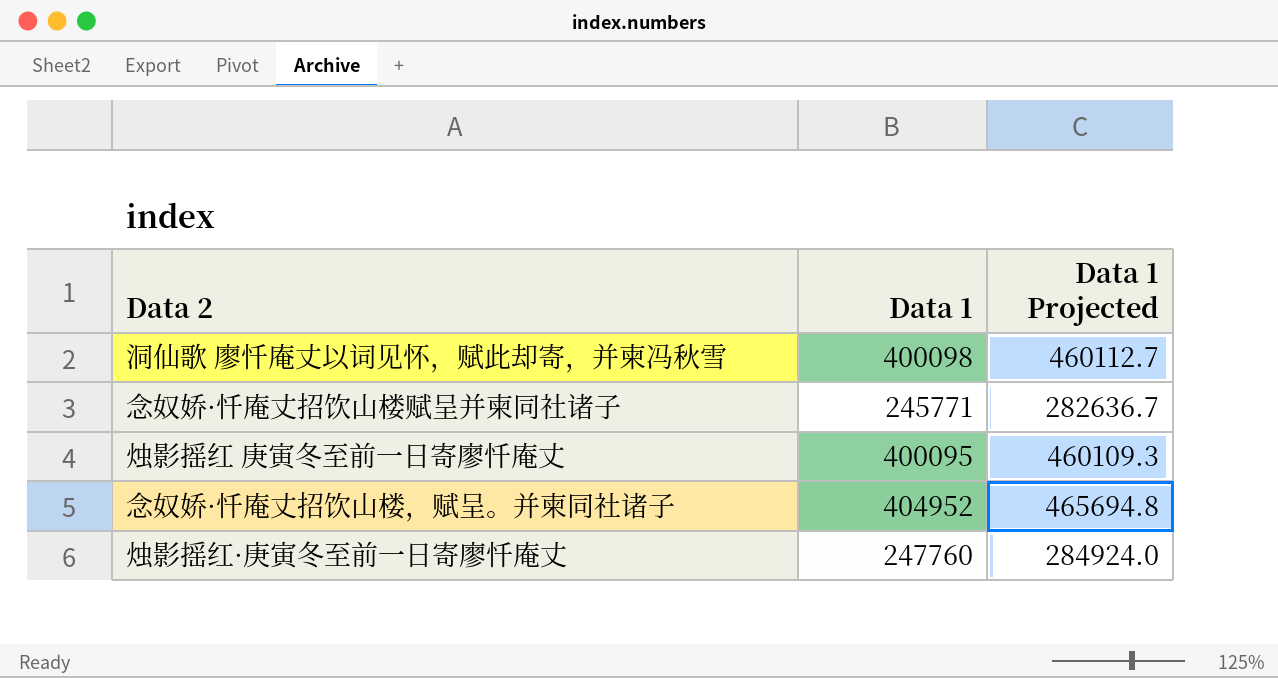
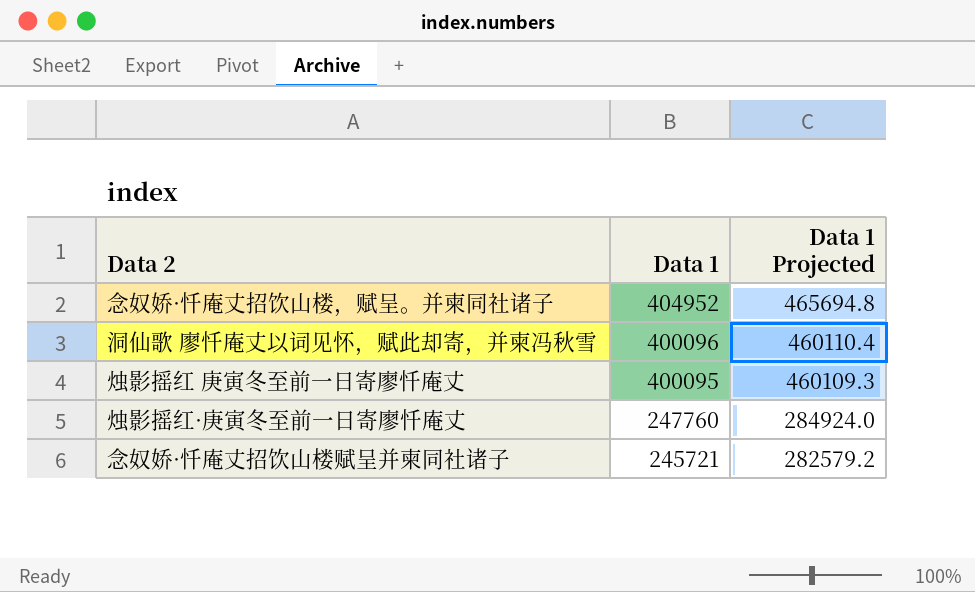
row order: none -> Data 1 descending
洞仙歌 廖忏庵丈以词见怀，赋此却寄，并柬冯秋雪 | Data 1: 400098 -> 400096
洞仙歌 廖忏庵丈以词见怀，赋此却寄，并柬冯秋雪 | Data 1 Projected: 460112.7 -> 460110.4
念奴娇·忏庵丈招饮山楼赋呈并柬同社诸子 | Data 1: 245771 -> 245721
念奴娇·忏庵丈招饮山楼赋呈并柬同社诸子 | Data 1 Projected: 282636.7 -> 282579.2

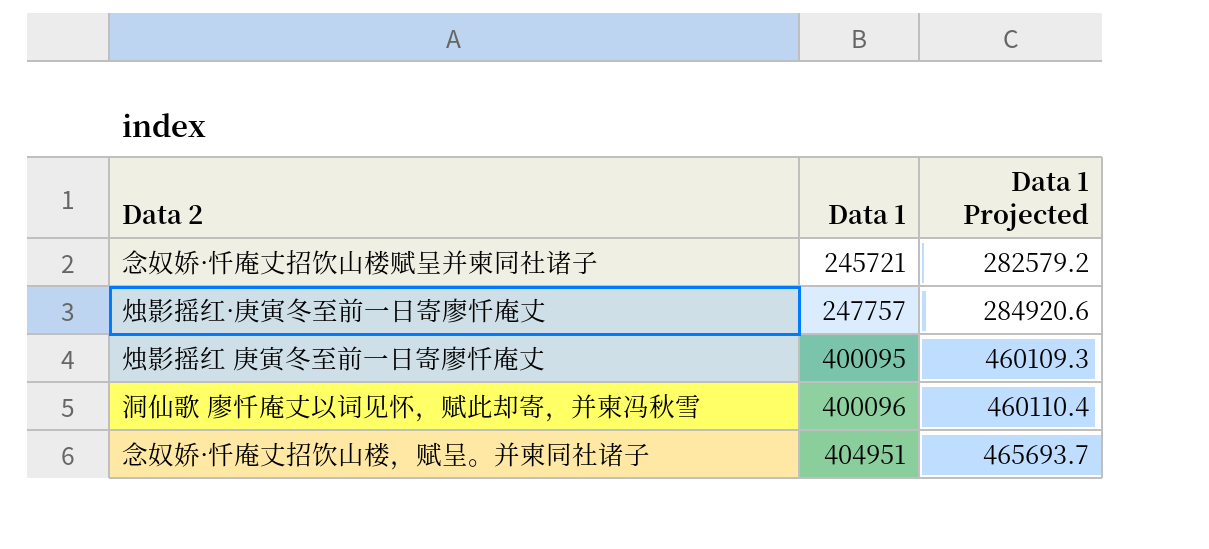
row order: Data 1 descending -> Data 1 ascending
烛影摇红·庚寅冬至前一日寄廖忏庵丈 | Data 1: 247760 -> 247757
烛影摇红·庚寅冬至前一日寄廖忏庵丈 | Data 1 Projected: 284924.0 -> 284920.6
念奴娇·忏庵丈招饮山楼，赋呈。并柬同社诸子 | Data 1: 404952 -> 404951
念奴娇·忏庵丈招饮山楼，赋呈。并柬同社诸子 | Data 1 Projected: 465694.8 -> 465693.7

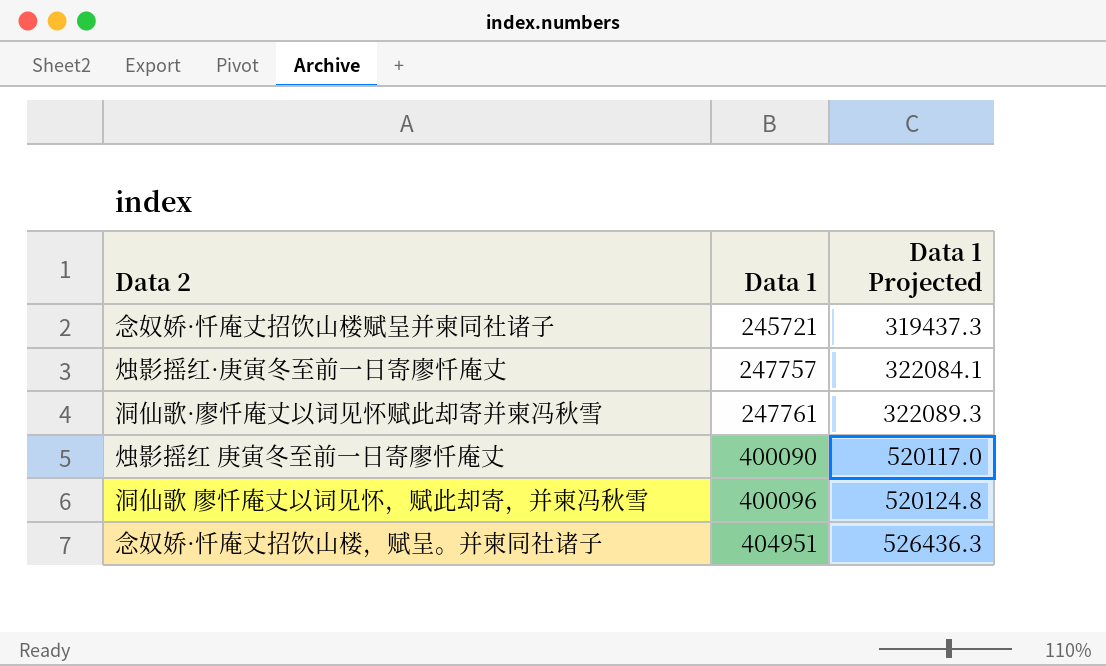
column Data 1 Projected | formula: [Data 1] * 1.15 -> [Data 1] * 1.3
row 洞仙歌·廖忏庵丈以词见怀赋此却寄并柬冯秋雪: none -> 247761 | 322089.3
烛影摇红 庚寅冬至前一日寄廖忏庵丈 | Data 1: 400095 -> 400090

